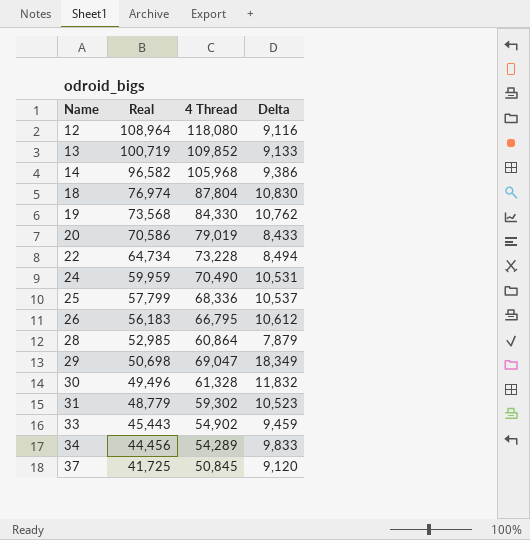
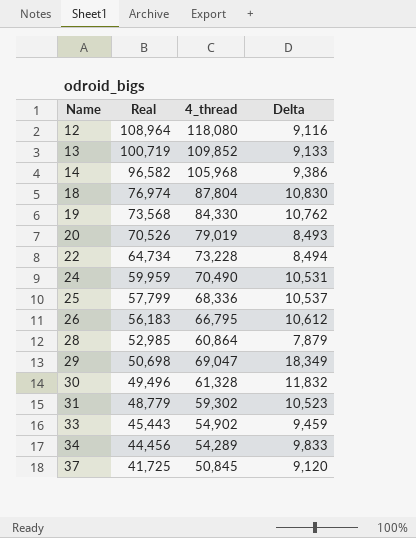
column name: 4 Thread -> 4_thread
20 | Real: 70,586 -> 70,526
20 | Delta: 8,433 -> 8,493

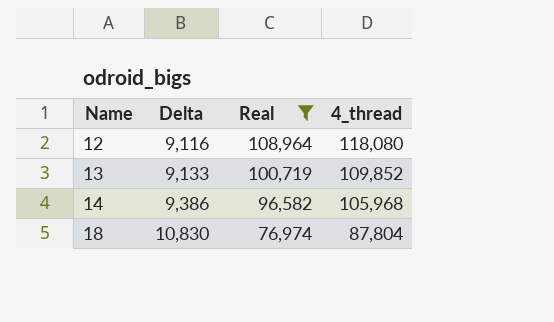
filter: none -> Real >= 76,974
column Delta | position: 4 -> 2

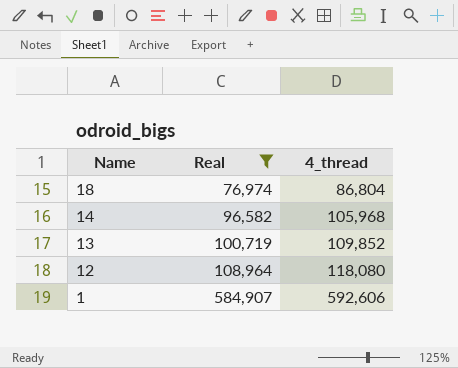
row order: Name ascending -> Name descending
column Delta | formula: [4_thread] - [Real] -> none
18 | 4_thread: 87,804 -> 86,804
row 1: none -> 584,907 | 592,606

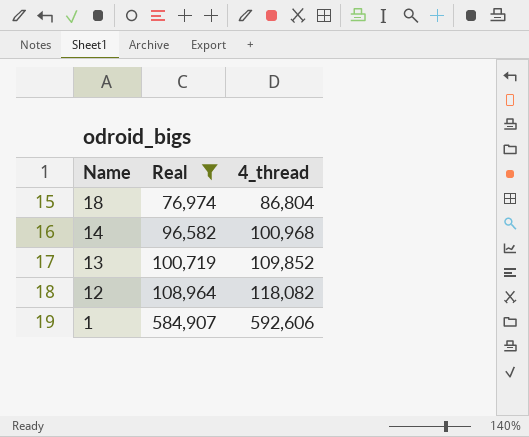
14 | 4_thread: 105,968 -> 100,968
12 | 4_thread: 118,080 -> 118,082

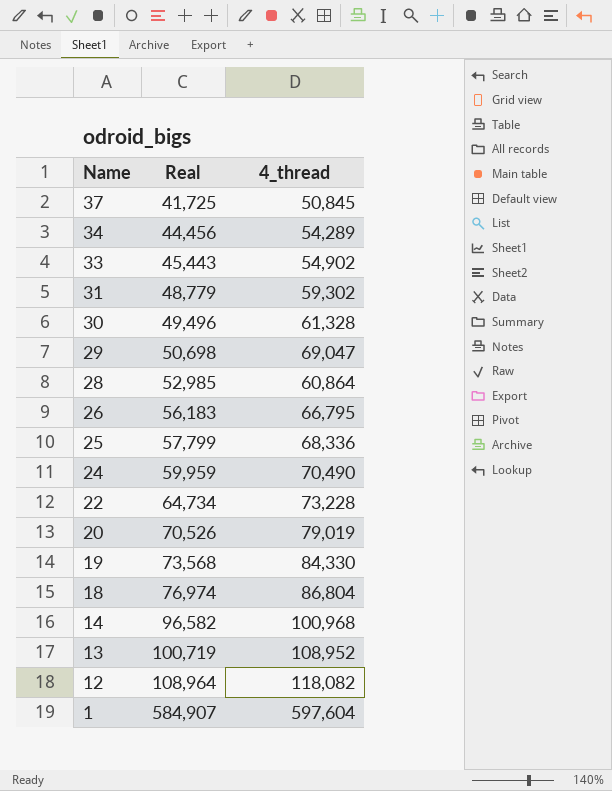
filter: Real >= 76,974 -> none
13 | 4_thread: 109,852 -> 108,952
1 | 4_thread: 592,606 -> 597,604

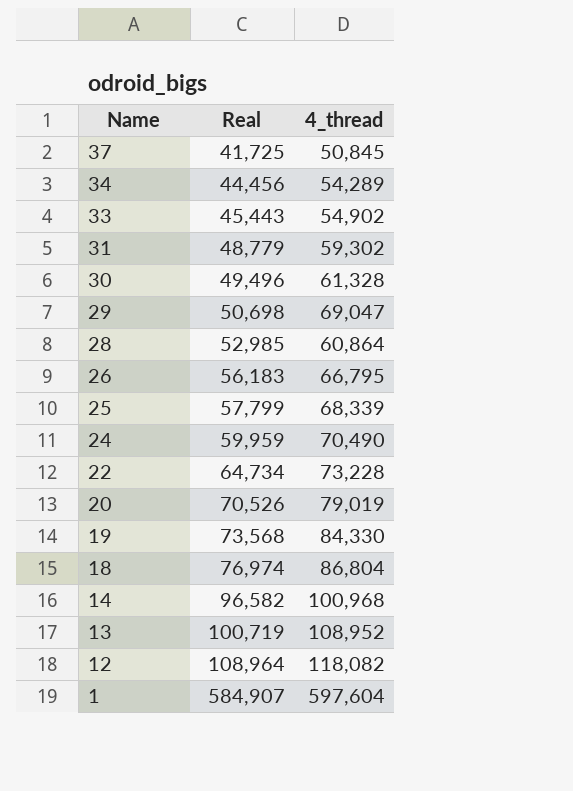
25 | 4_thread: 68,336 -> 68,339

